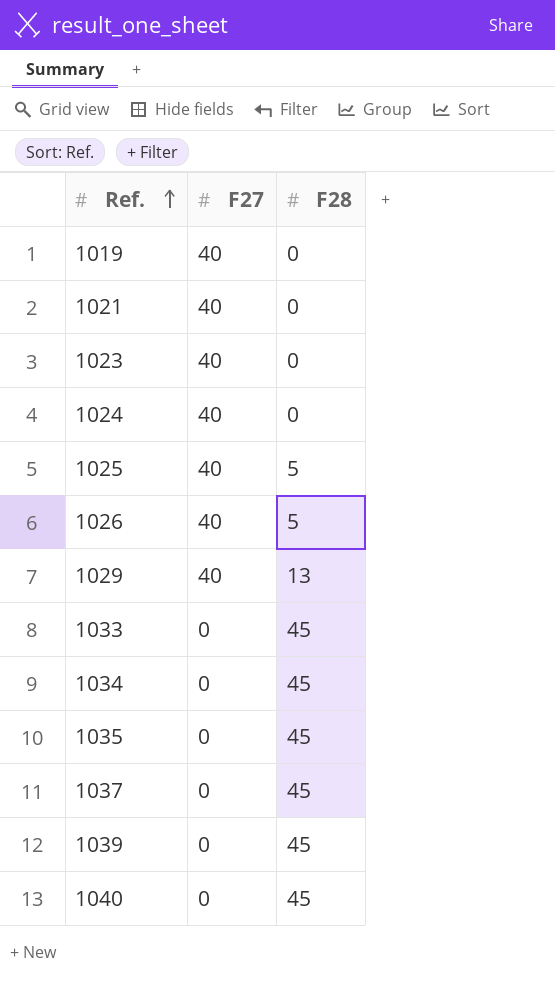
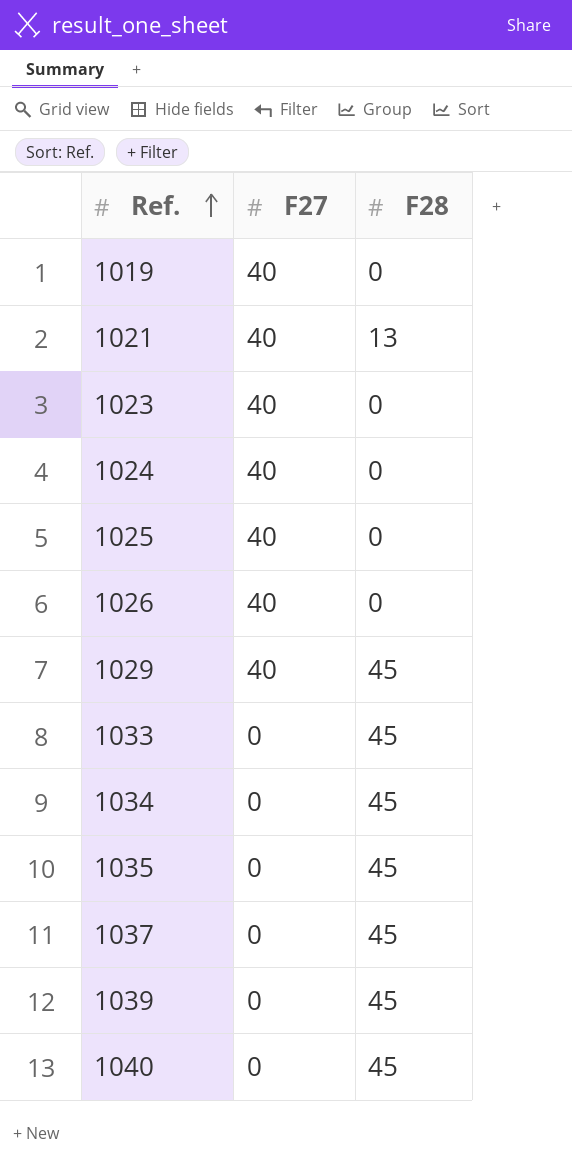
1021 | F28: 0 -> 13
1025 | F28: 5 -> 0
1026 | F28: 5 -> 0
1029 | F28: 13 -> 45

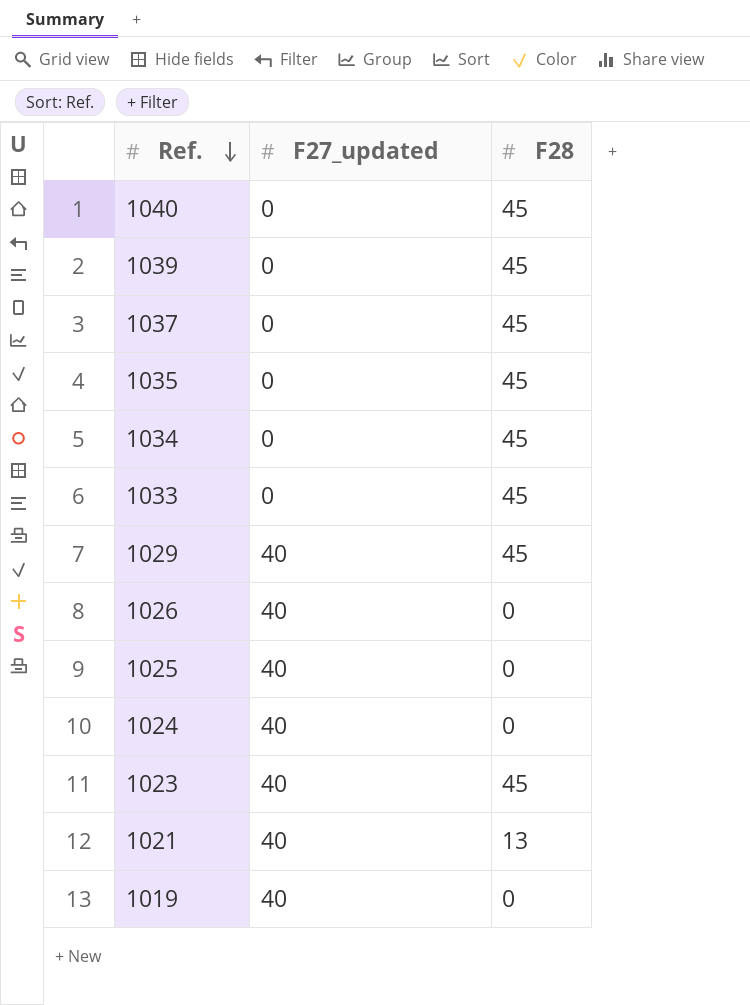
row order: Ref. ascending -> Ref. descending
column name: F27 -> F27_updated
1023 | F28: 0 -> 45

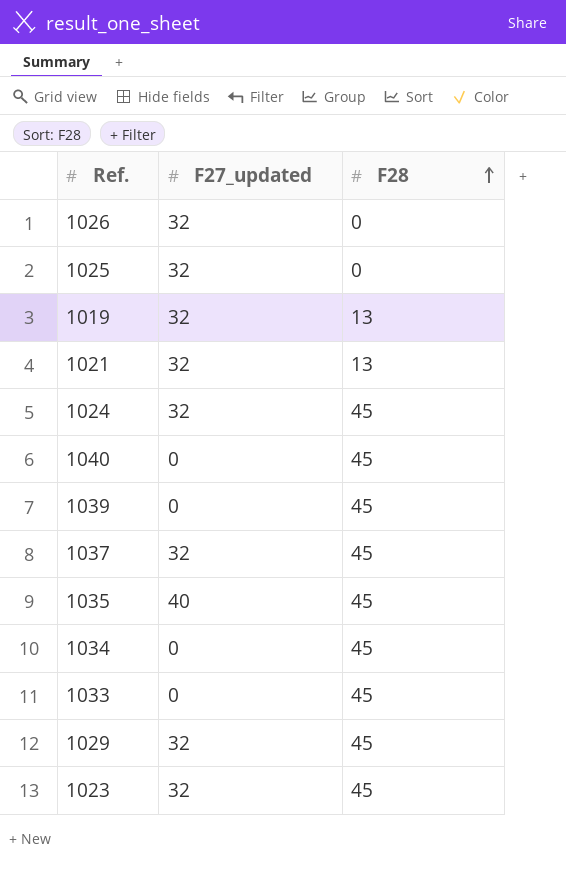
row order: Ref. descending -> F28 ascending
1026 | F27_updated: 40 -> 32
1025 | F27_updated: 40 -> 32
1019 | F27_updated: 40 -> 32
1019 | F28: 0 -> 13
1021 | F27_updated: 40 -> 32
1024 | F27_updated: 40 -> 32
1024 | F28: 0 -> 45
1037 | F27_updated: 0 -> 32
1035 | F27_updated: 0 -> 40
1029 | F27_updated: 40 -> 32
1023 | F27_updated: 40 -> 32

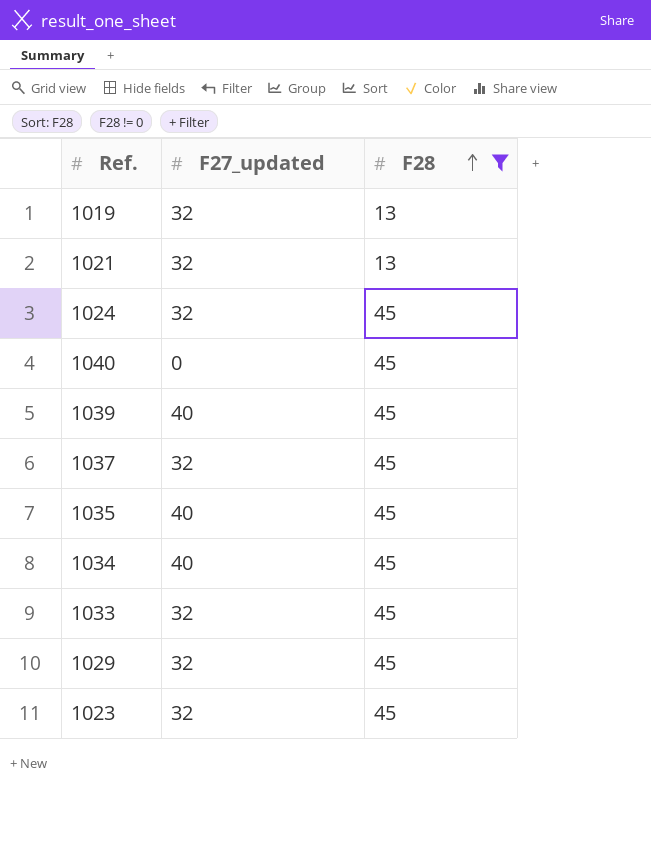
filter: none -> F28 != 0
1039 | F27_updated: 0 -> 40
1034 | F27_updated: 0 -> 40
1033 | F27_updated: 0 -> 32

